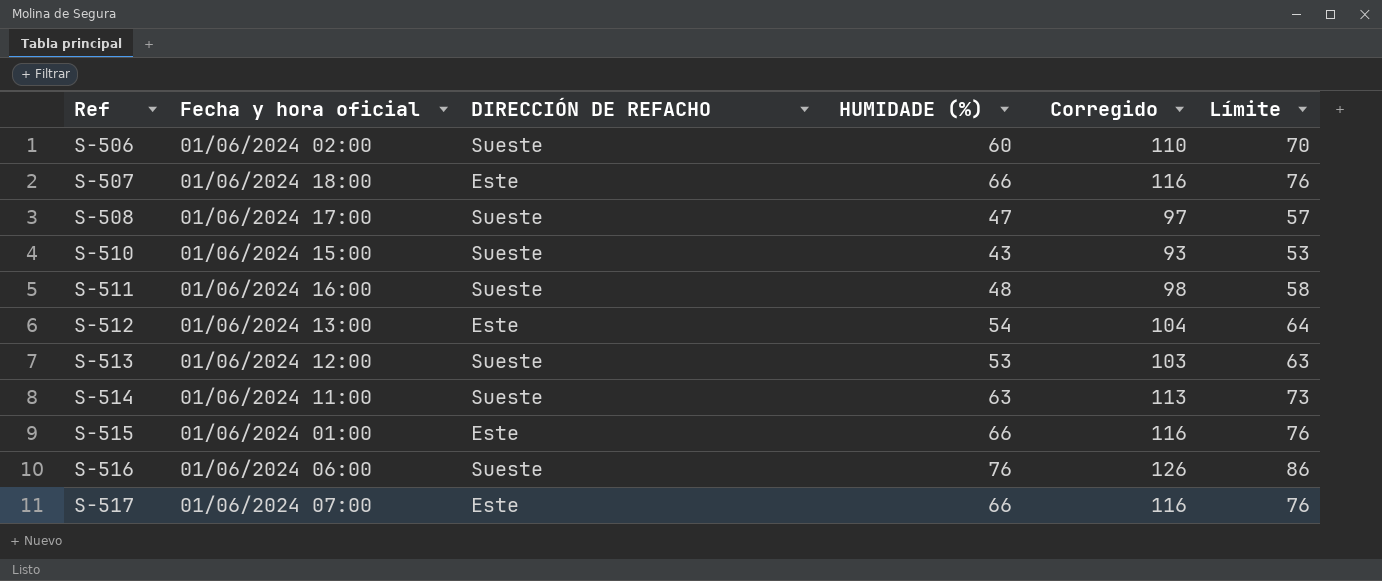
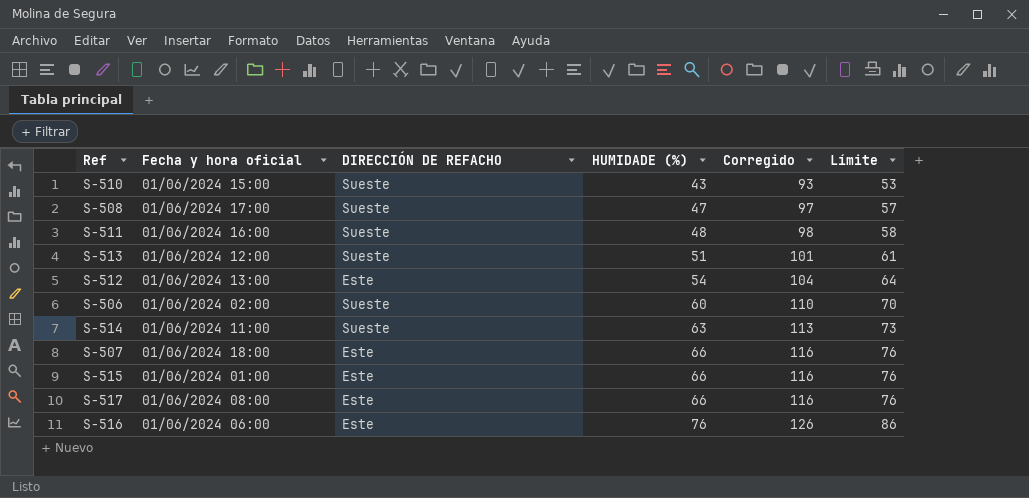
row order: Ref ascending -> HUMIDADE (%) ascending
S-513 | HUMIDADE (%): 53 -> 51
S-513 | Corregido: 103 -> 101
S-513 | Límite: 63 -> 61
S-517 | Fecha y hora oficial: 01/06/2024 07:00 -> 01/06/2024 08:00
S-516 | DIRECCIÓN DE REFACHO: Sueste -> Este

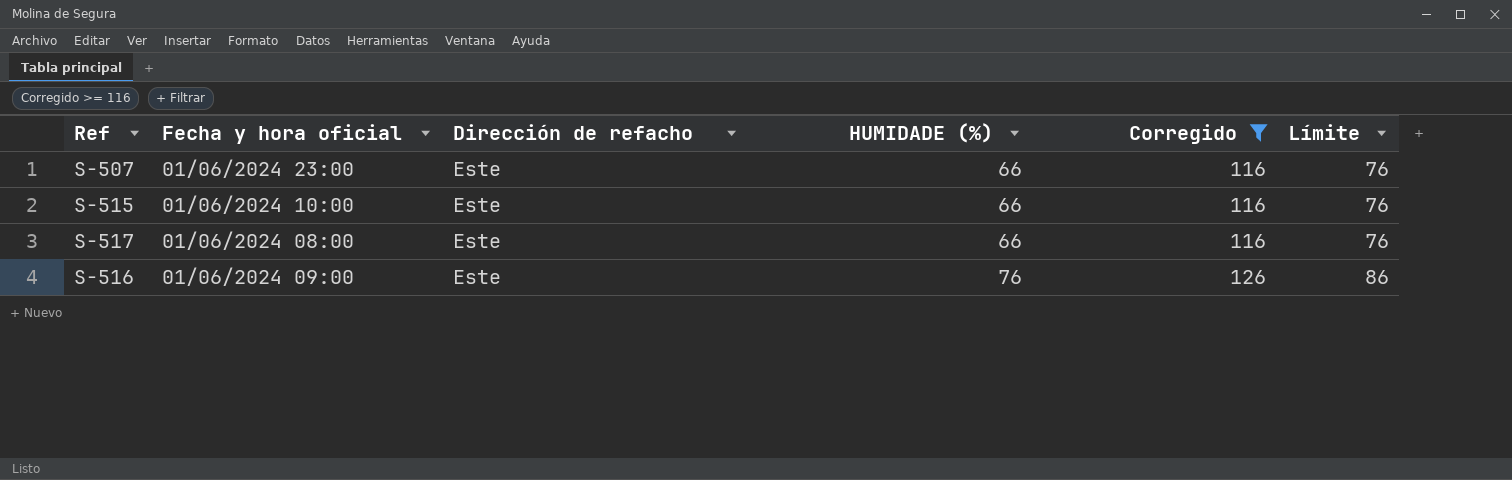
filter: none -> Corregido >= 116
column name: DIRECCIÓN DE REFACHO -> Dirección de refacho
S-507 | Fecha y hora oficial: 01/06/2024 18:00 -> 01/06/2024 23:00
S-515 | Fecha y hora oficial: 01/06/2024 01:00 -> 01/06/2024 10:00
S-516 | Fecha y hora oficial: 01/06/2024 06:00 -> 01/06/2024 09:00

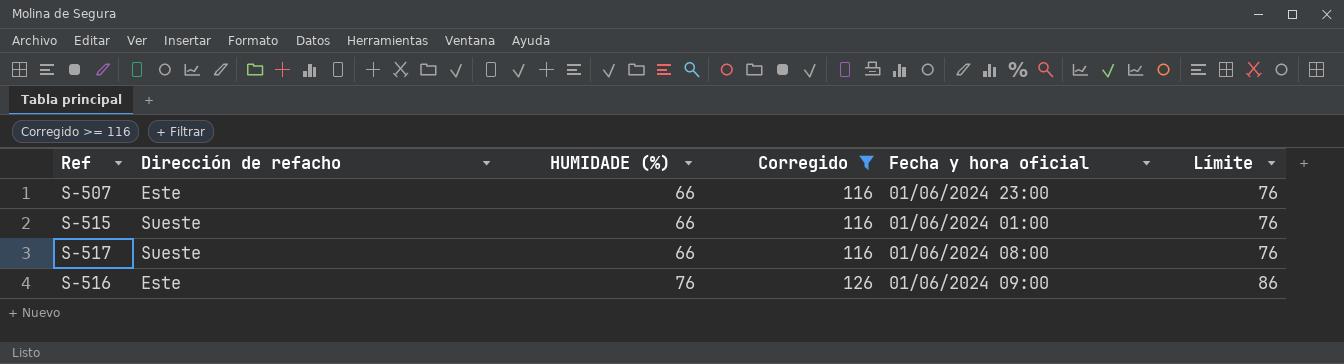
column Fecha y hora oficial | position: 2 -> 5
S-515 | Dirección de refacho: Este -> Sueste
S-515 | Fecha y hora oficial: 01/06/2024 10:00 -> 01/06/2024 01:00
S-517 | Dirección de refacho: Este -> Sueste

